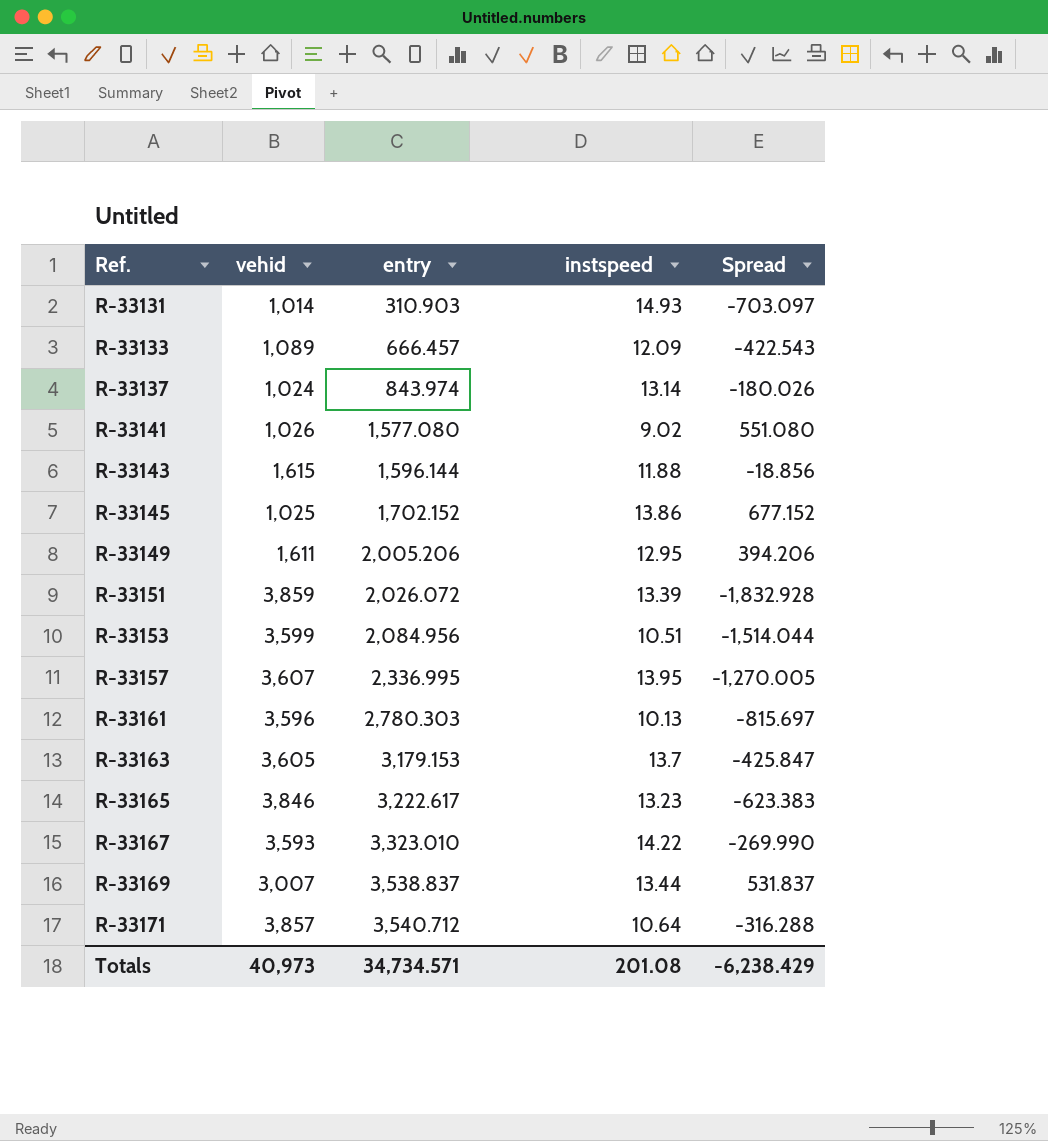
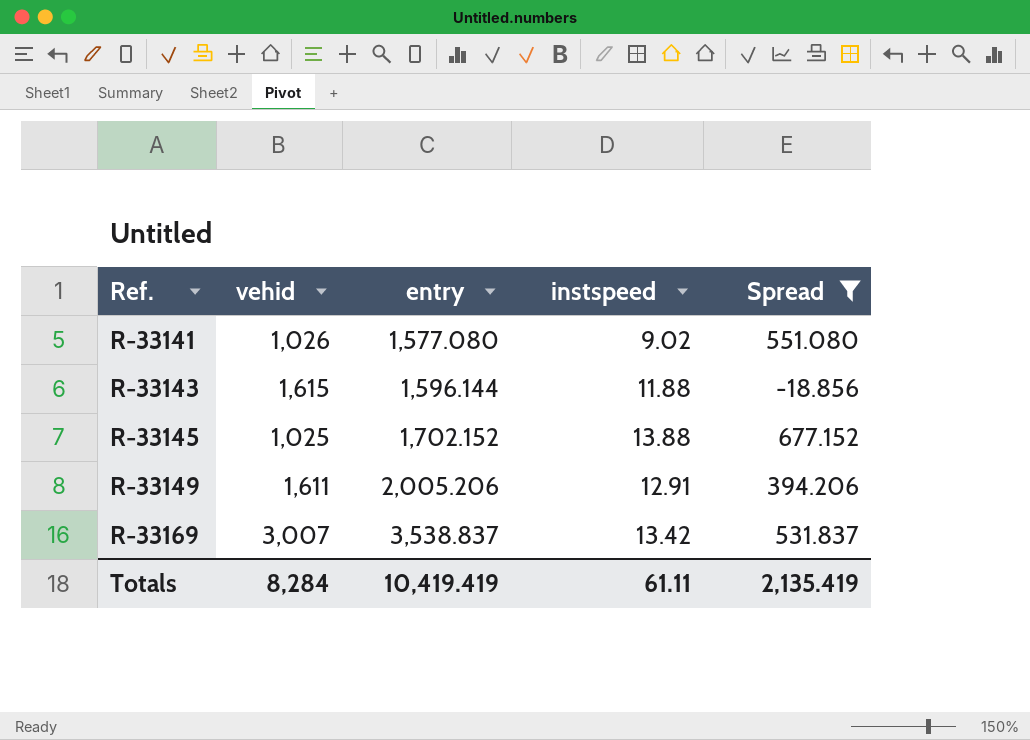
filter: none -> Spread >= -18.856
R-33145 | instspeed: 13.86 -> 13.88
R-33149 | instspeed: 12.95 -> 12.91
R-33169 | instspeed: 13.44 -> 13.42
Totals | vehid: 40,973 -> 8,284
Totals | entry: 34,734.571 -> 10,419.419
Totals | instspeed: 201.08 -> 61.11
Totals | Spread: -6,238.429 -> 2,135.419

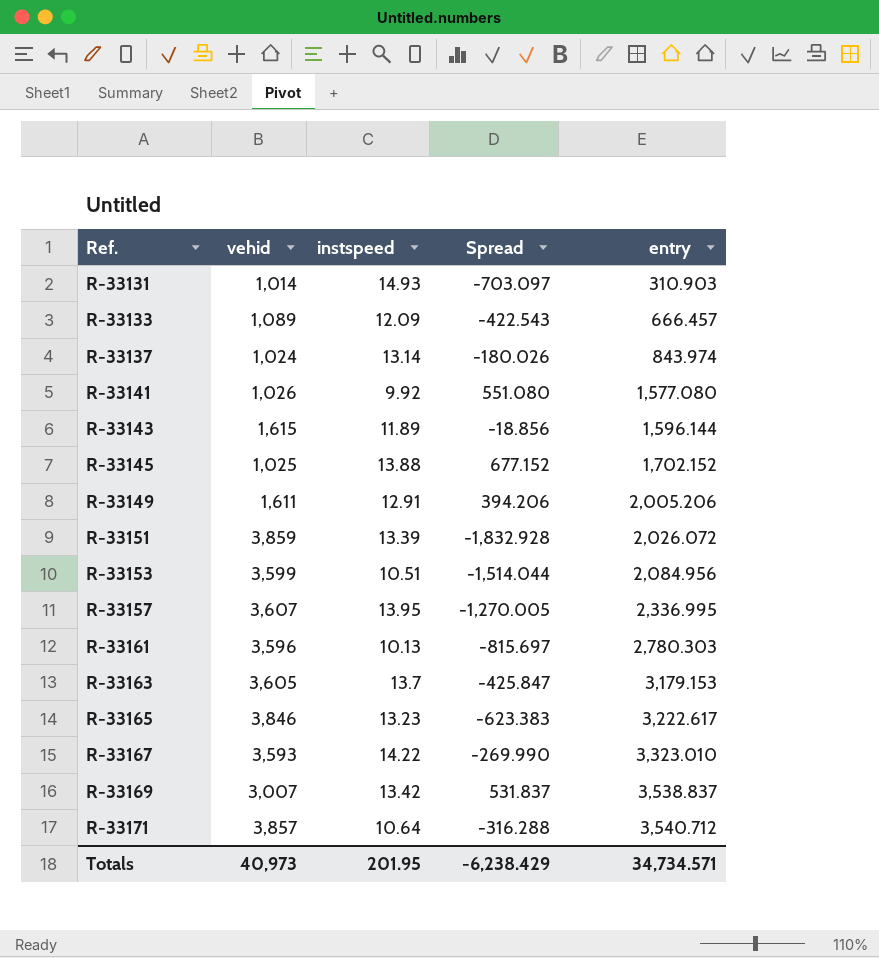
filter: Spread >= -18.856 -> none
column entry | position: 3 -> 5
R-33141 | instspeed: 9.02 -> 9.92
R-33143 | instspeed: 11.88 -> 11.89
Totals | vehid: 8,284 -> 40,973
Totals | instspeed: 61.11 -> 201.95
Totals | Spread: 2,135.419 -> -6,238.429
Totals | entry: 10,419.419 -> 34,734.571

